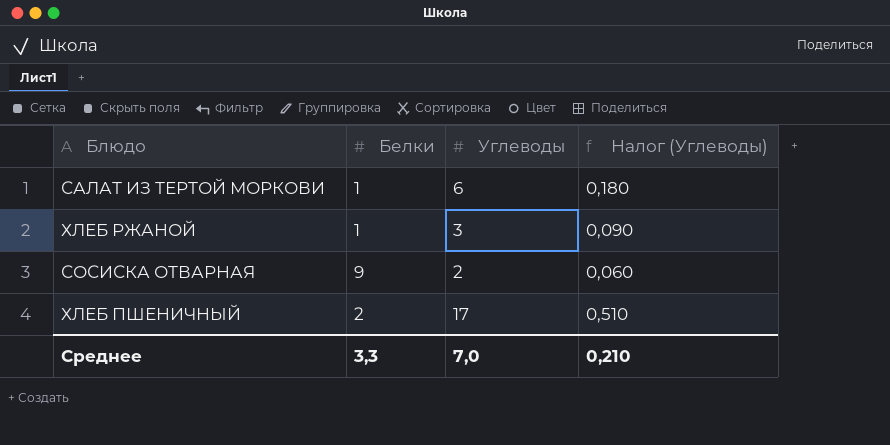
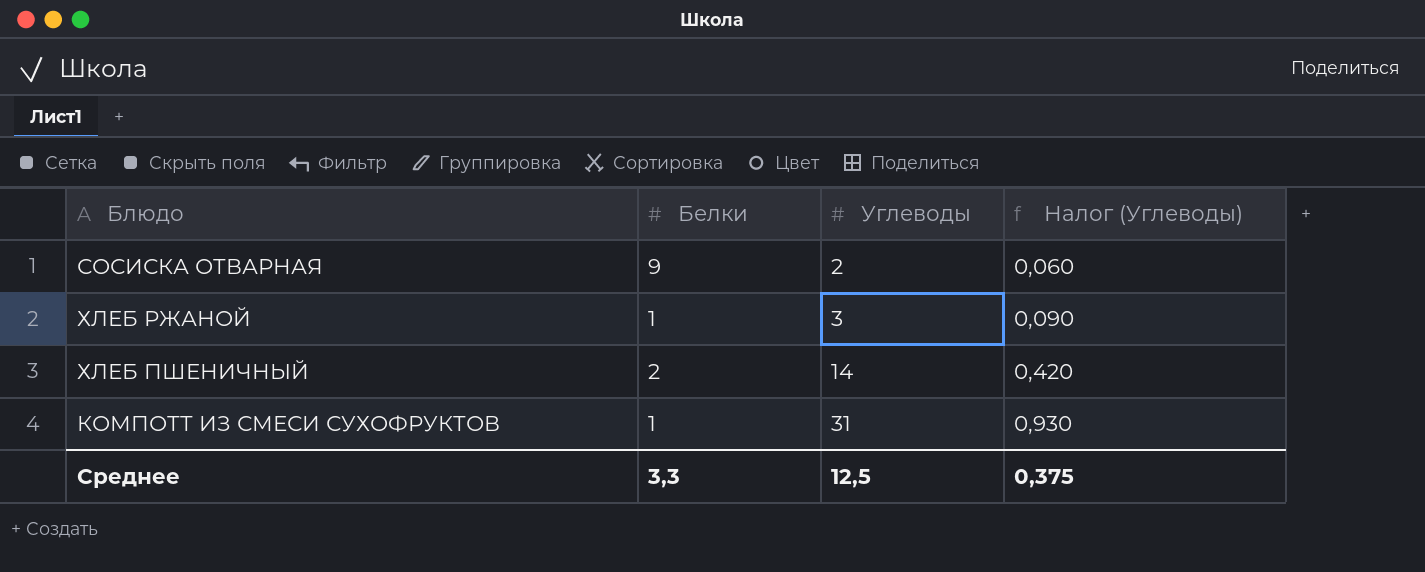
row order: none -> Углеводы ascending
row САЛАТ ИЗ ТЕРТОЙ МОРКОВИ: 1 | 6 | 0,180 -> none
ХЛЕБ ПШЕНИЧНЫЙ | Углеводы: 17 -> 14
ХЛЕБ ПШЕНИЧНЫЙ | Налог (Углеводы): 0,510 -> 0,420
row КОМПОТТ ИЗ СМЕСИ СУХОФРУКТОВ: none -> 1 | 31 | 0,930
Среднее | Углеводы: 7,0 -> 12,5
Среднее | Налог (Углеводы): 0,210 -> 0,375

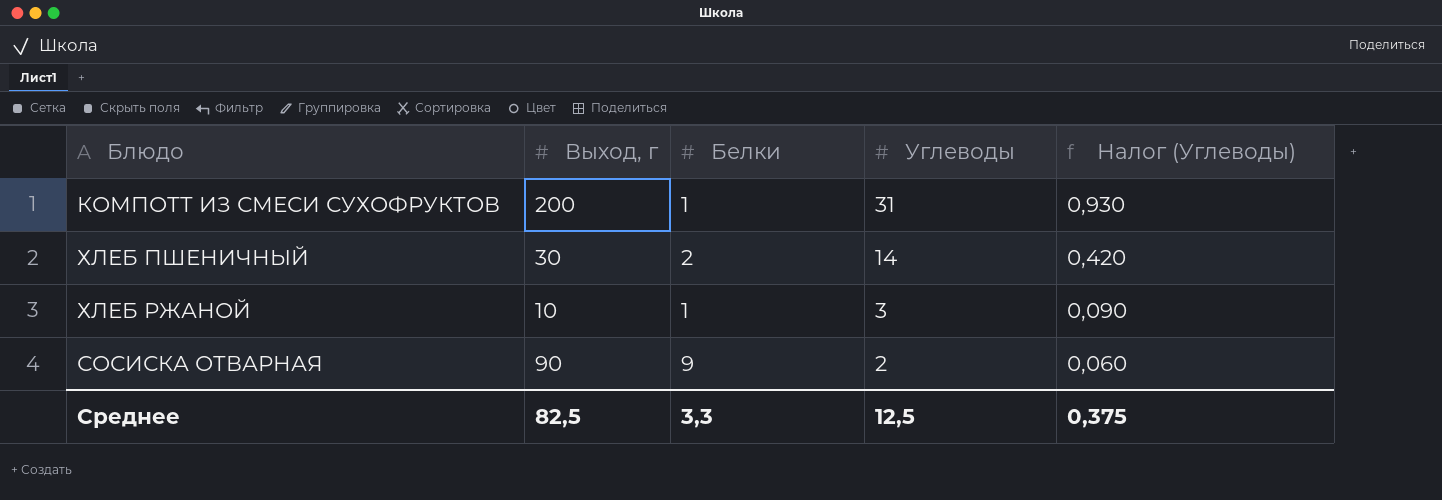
row order: Углеводы ascending -> Углеводы descending
column Выход, г | position: none -> 2

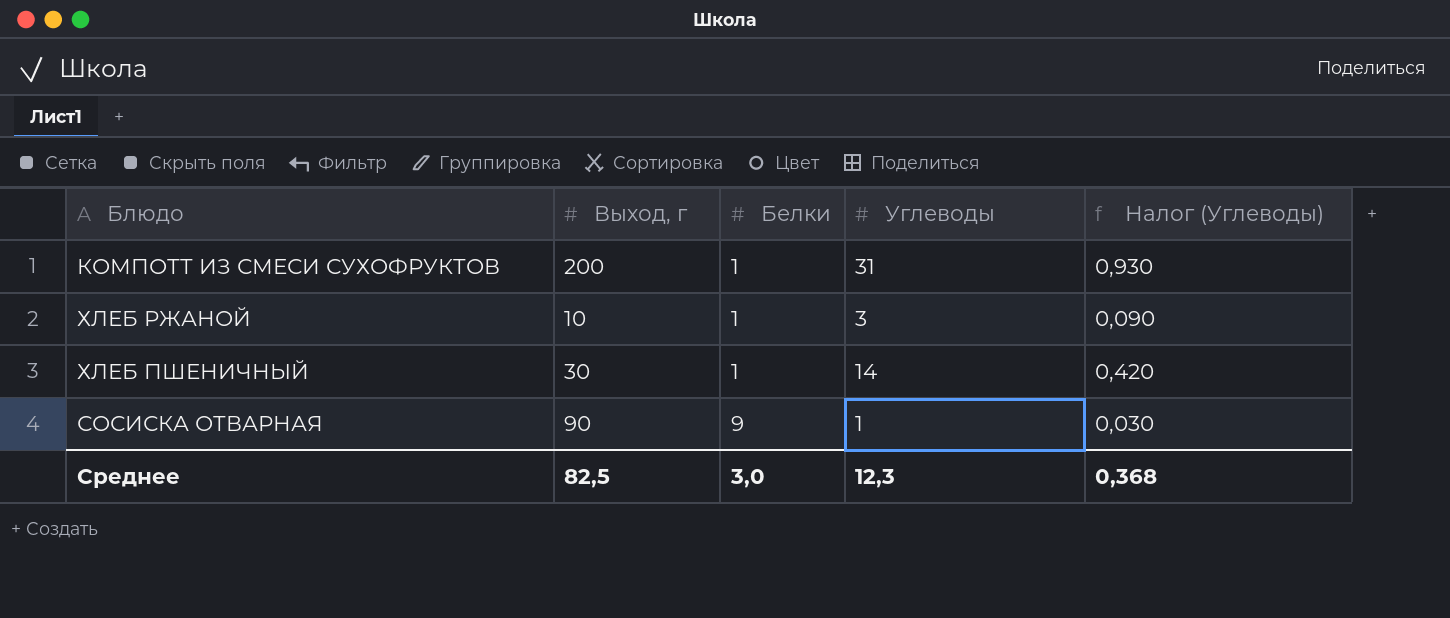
row order: Углеводы descending -> Белки ascending
ХЛЕБ ПШЕНИЧНЫЙ | Белки: 2 -> 1
СОСИСКА ОТВАРНАЯ | Углеводы: 2 -> 1
СОСИСКА ОТВАРНАЯ | Налог (Углеводы): 0,060 -> 0,030
Среднее | Белки: 3,3 -> 3,0
Среднее | Углеводы: 12,5 -> 12,3
Среднее | Налог (Углеводы): 0,375 -> 0,368

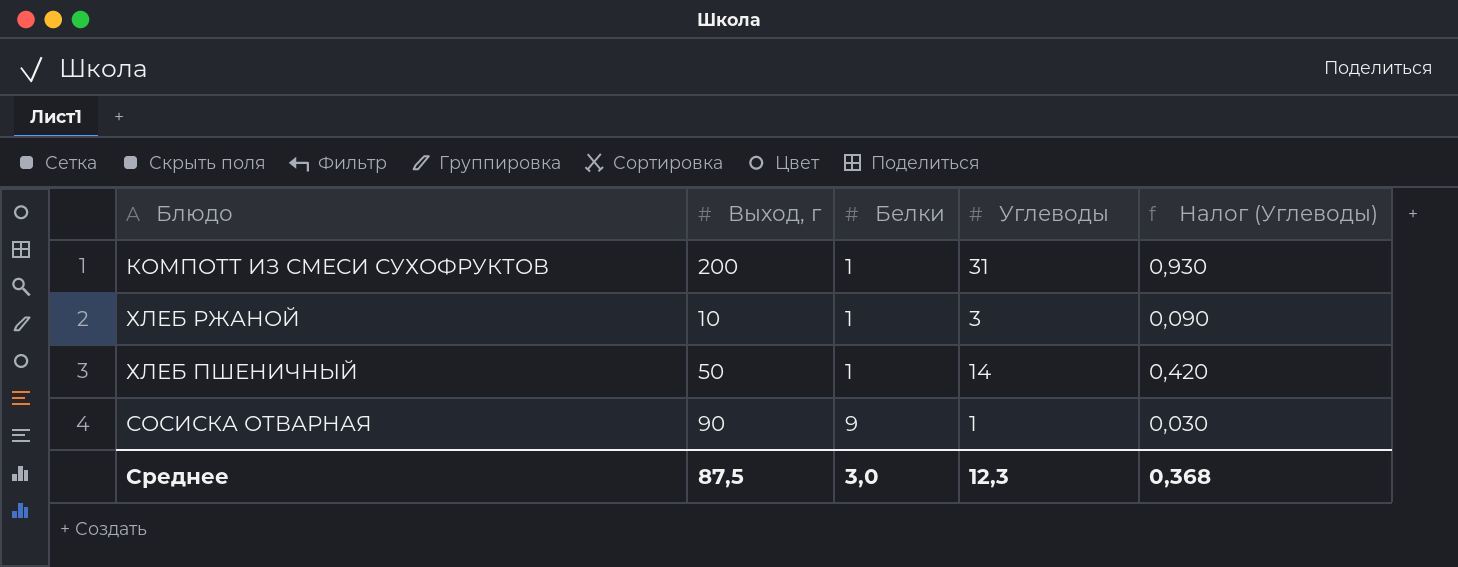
ХЛЕБ ПШЕНИЧНЫЙ | Выход, г: 30 -> 50
Среднее | Выход, г: 82,5 -> 87,5

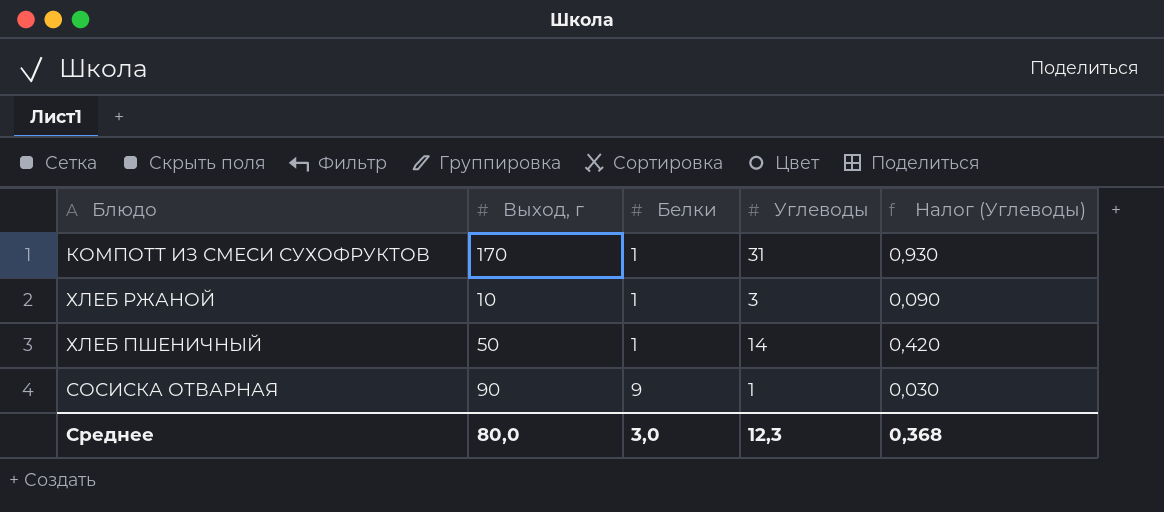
КОМПОТТ ИЗ СМЕСИ СУХОФРУКТОВ | Выход, г: 200 -> 170
Среднее | Выход, г: 87,5 -> 80,0

